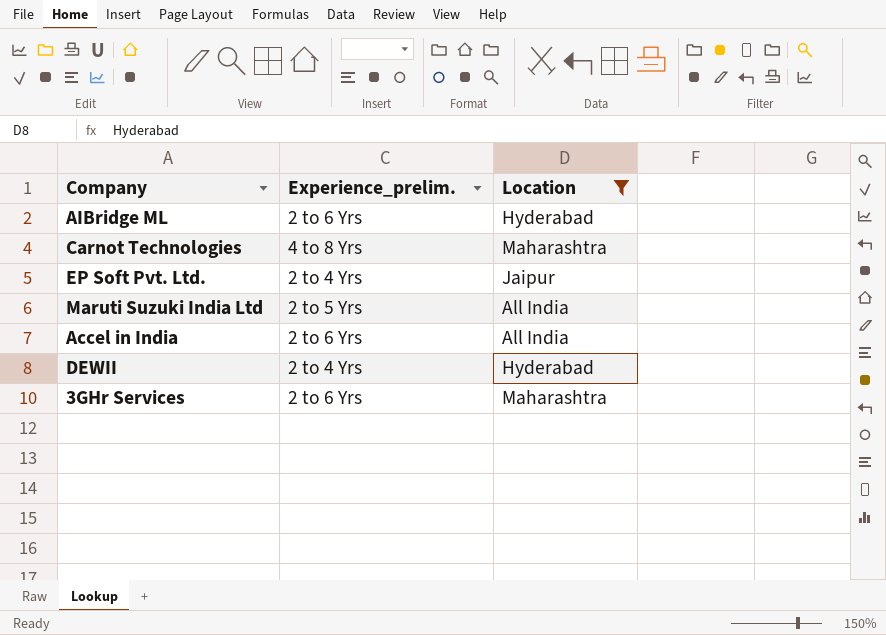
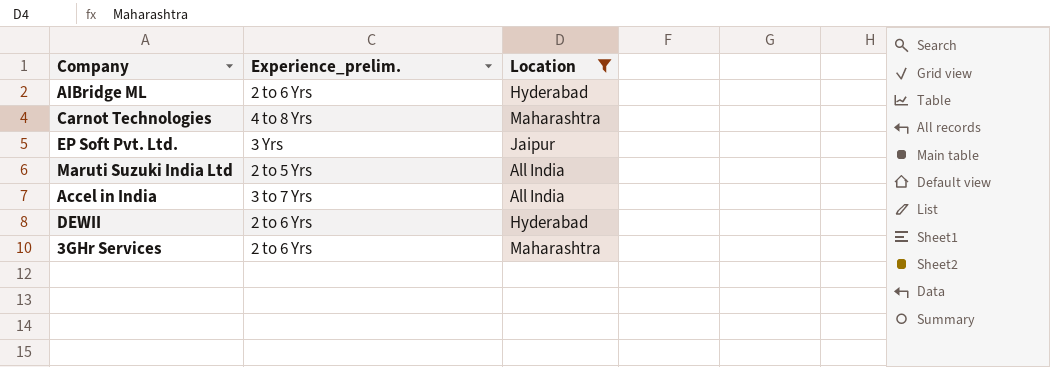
EP Soft Pvt. Ltd. | Experience_prelim.: 2 to 4 Yrs -> 3 Yrs
Accel in India | Experience_prelim.: 2 to 6 Yrs -> 3 to 7 Yrs
DEWII | Experience_prelim.: 2 to 4 Yrs -> 2 to 6 Yrs

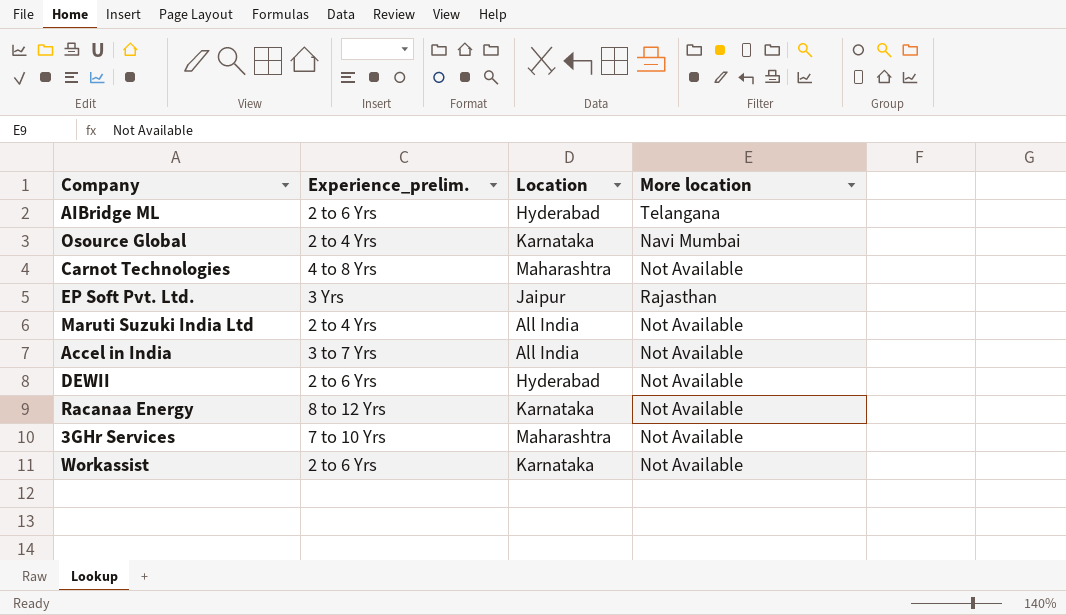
filter: Location != Karnataka -> none
column More location | position: none -> 4
Maruti Suzuki India Ltd | Experience_prelim.: 2 to 5 Yrs -> 2 to 4 Yrs
3GHr Services | Experience_prelim.: 2 to 6 Yrs -> 7 to 10 Yrs

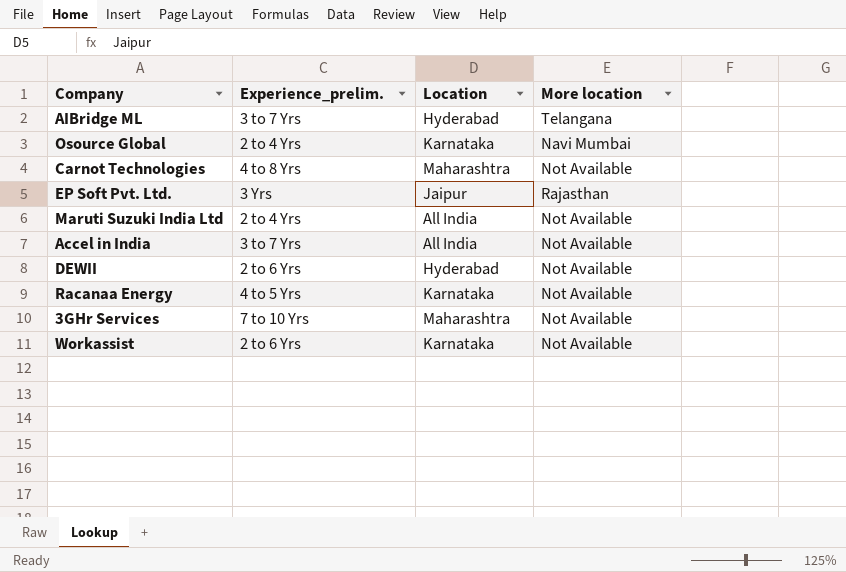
AIBridge ML | Experience_prelim.: 2 to 6 Yrs -> 3 to 7 Yrs
Racanaa Energy | Experience_prelim.: 8 to 12 Yrs -> 4 to 5 Yrs

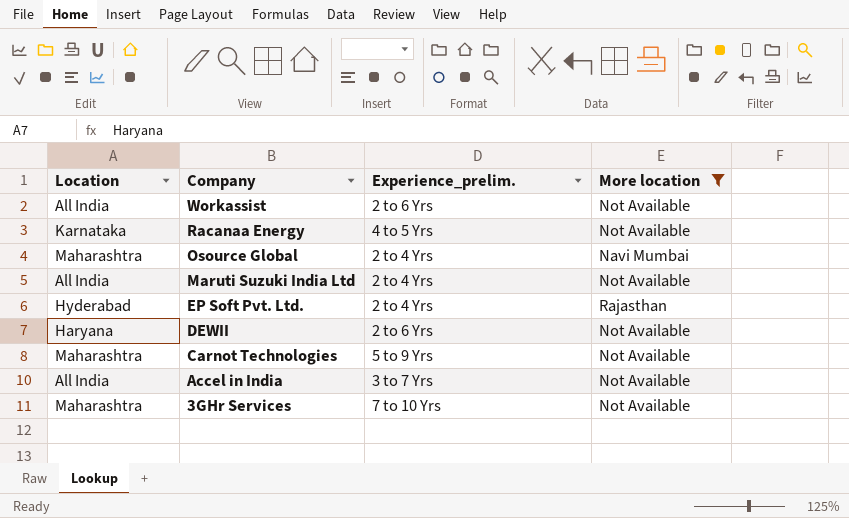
filter: none -> More location != Telangana
row order: none -> Company descending
column Location | position: 3 -> 1
Workassist | Location: Karnataka -> All India
Osource Global | Location: Karnataka -> Maharashtra
EP Soft Pvt. Ltd. | Location: Jaipur -> Hyderabad
EP Soft Pvt. Ltd. | Experience_prelim.: 3 Yrs -> 2 to 4 Yrs
DEWII | Location: Hyderabad -> Haryana
Carnot Technologies | Experience_prelim.: 4 to 8 Yrs -> 5 to 9 Yrs

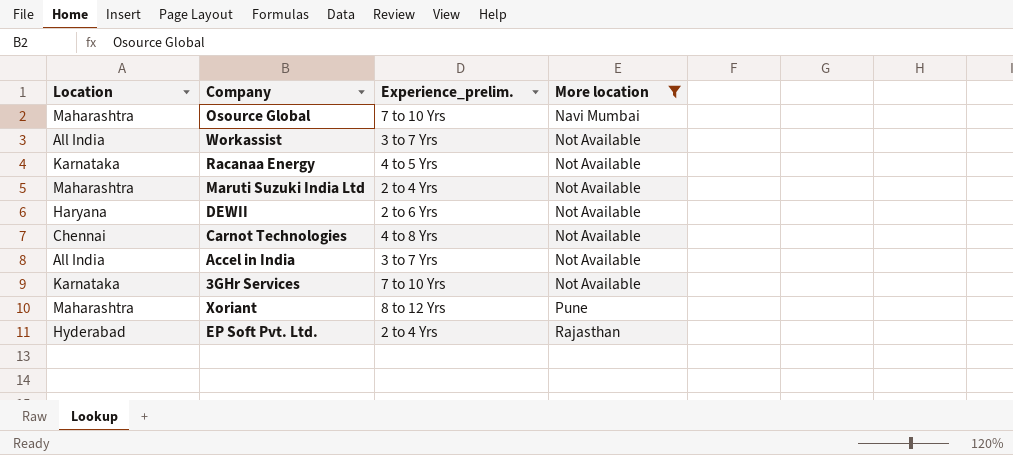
row order: Company descending -> More location ascending
Osource Global | Experience_prelim.: 2 to 4 Yrs -> 7 to 10 Yrs
Workassist | Experience_prelim.: 2 to 6 Yrs -> 3 to 7 Yrs
Maruti Suzuki India Ltd | Location: All India -> Maharashtra
Carnot Technologies | Location: Maharashtra -> Chennai
Carnot Technologies | Experience_prelim.: 5 to 9 Yrs -> 4 to 8 Yrs
3GHr Services | Location: Maharashtra -> Karnataka
row Xoriant: none -> Maharashtra | 8 to 12 Yrs | Pune

